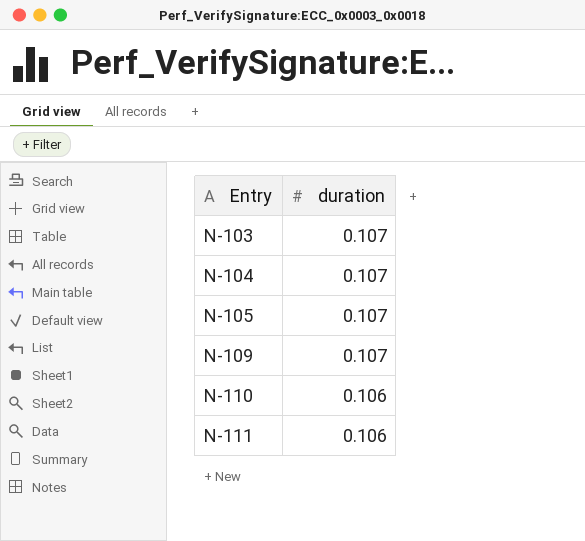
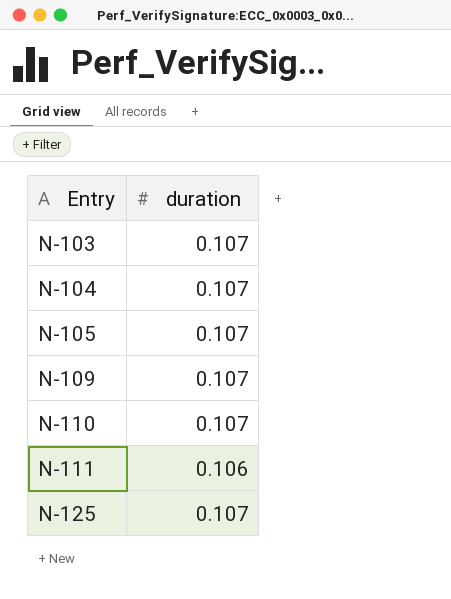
N-110 | duration: 0.106 -> 0.107
row N-125: none -> 0.107

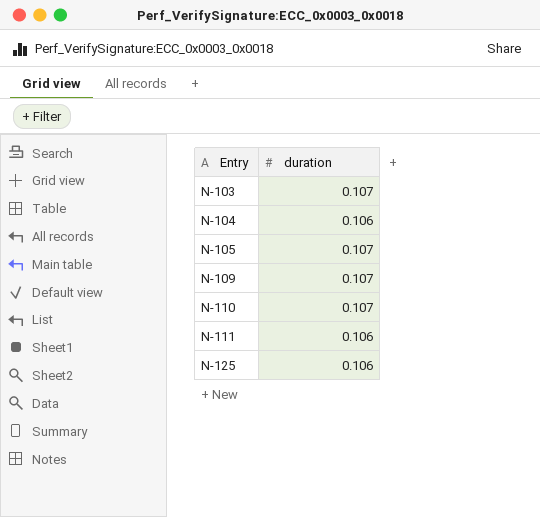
N-104 | duration: 0.107 -> 0.106
N-125 | duration: 0.107 -> 0.106

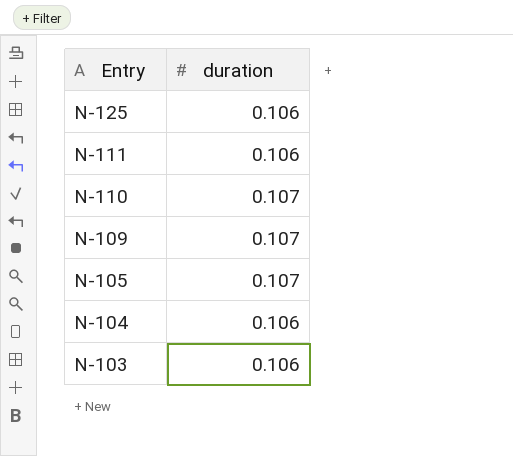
row order: Entry ascending -> Entry descending
N-103 | duration: 0.107 -> 0.106

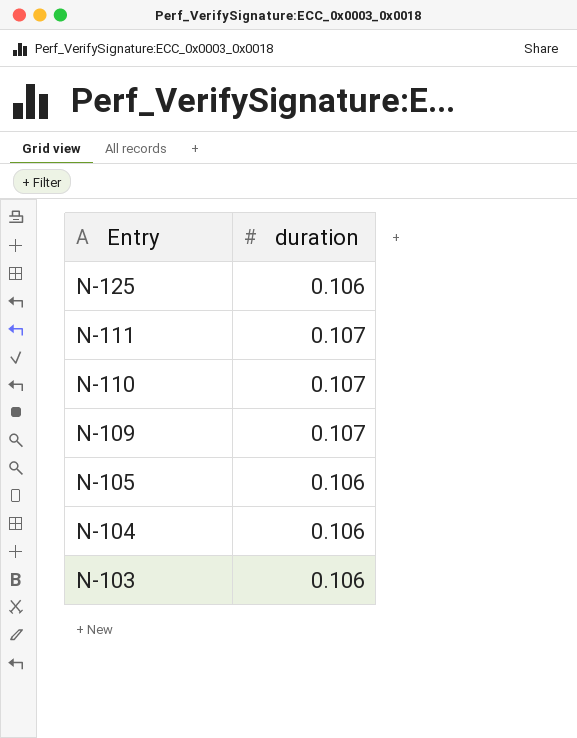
N-111 | duration: 0.106 -> 0.107
N-105 | duration: 0.107 -> 0.106

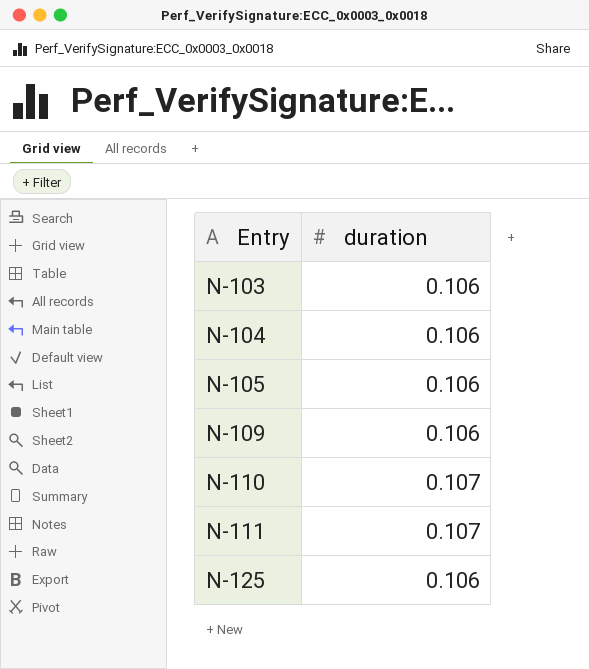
row order: Entry descending -> Entry ascending
N-109 | duration: 0.107 -> 0.106

